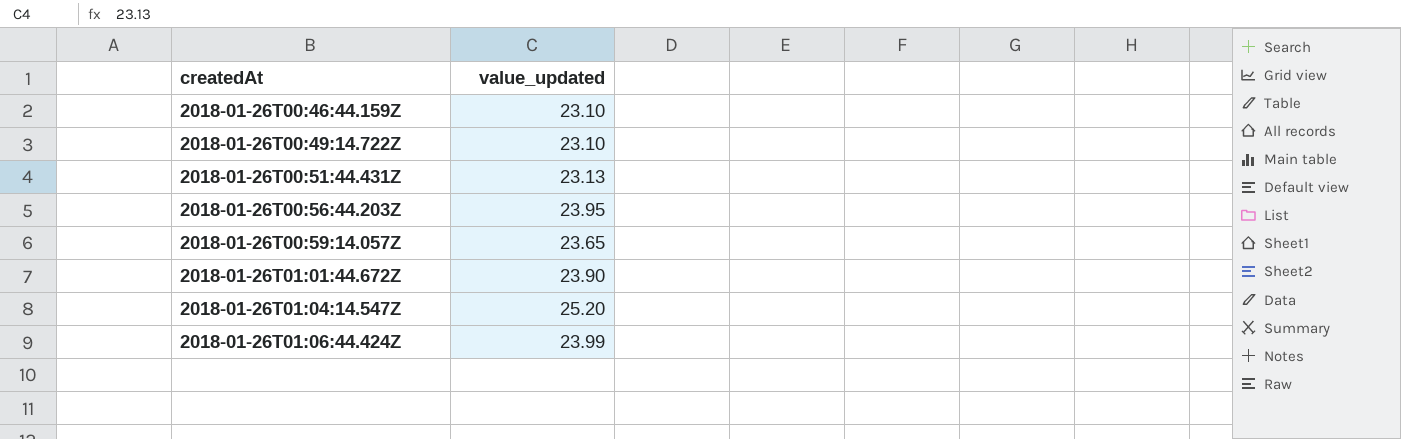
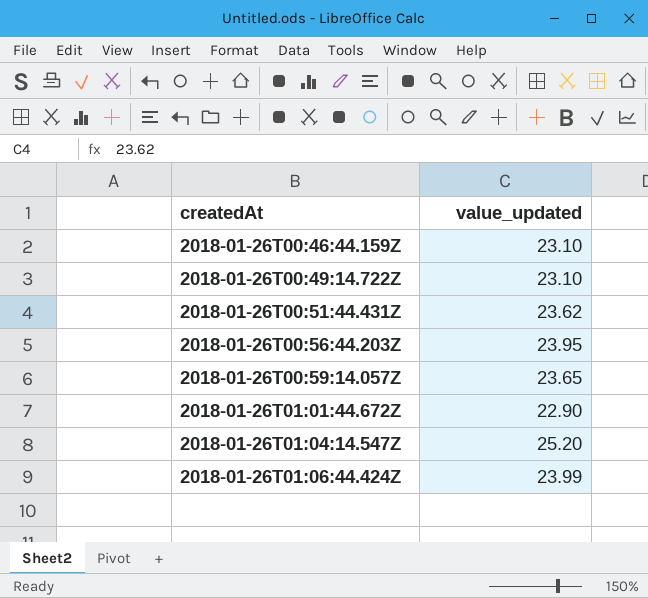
2018-01-26T00:51:44.431Z | value_updated: 23.13 -> 23.62
2018-01-26T01:01:44.672Z | value_updated: 23.90 -> 22.90

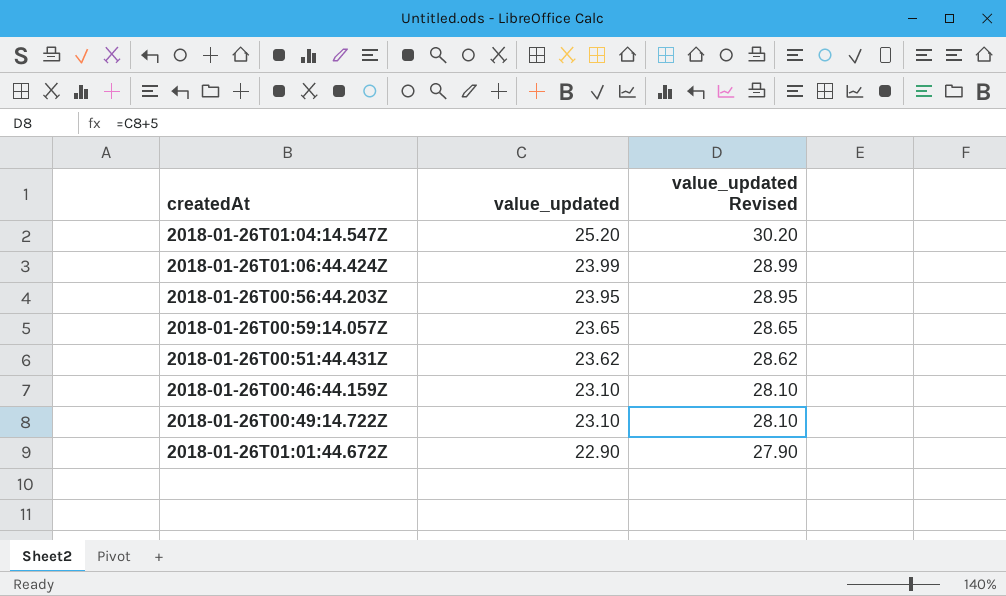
row order: createdAt ascending -> value_updated descending
column value_updated Revised | formula: none -> [value_updated] + 5

